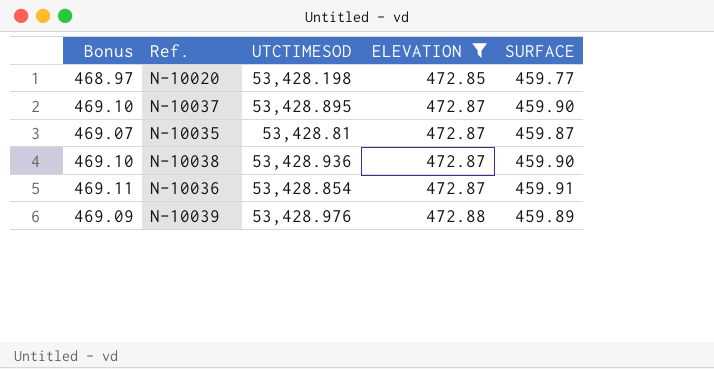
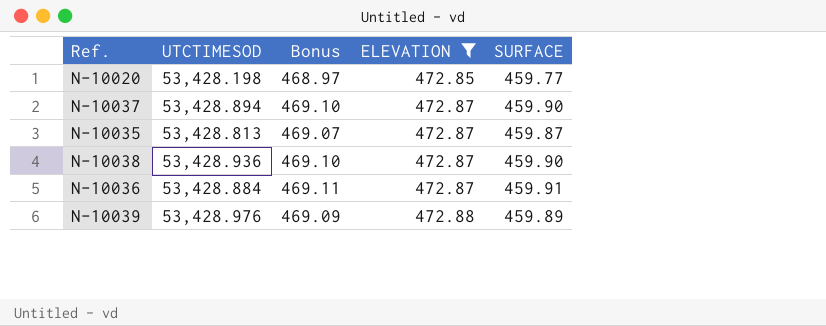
column Bonus | position: 1 -> 3
N-10037 | UTCTIMESOD: 53,428.895 -> 53,428.894
N-10035 | UTCTIMESOD: 53,428.81 -> 53,428.813
N-10036 | UTCTIMESOD: 53,428.854 -> 53,428.884

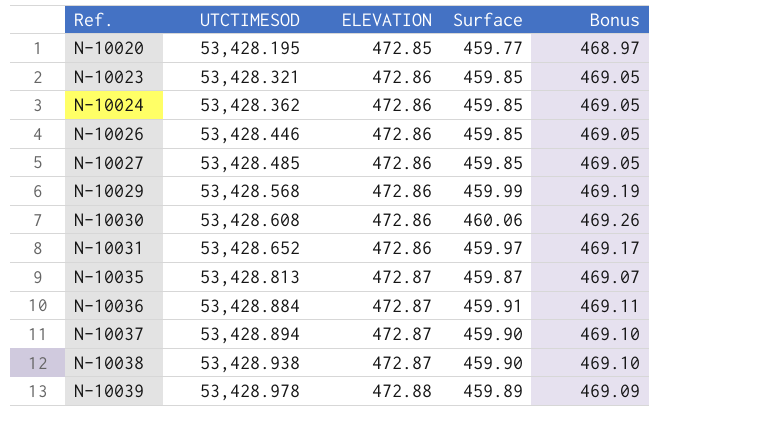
filter: ELEVATION != 472.86 -> none
row order: ELEVATION ascending -> Ref. ascending
column name: SURFACE -> Surface
column Bonus | position: 3 -> 5
N-10020 | UTCTIMESOD: 53,428.198 -> 53,428.195
N-10038 | UTCTIMESOD: 53,428.936 -> 53,428.938
N-10039 | UTCTIMESOD: 53,428.976 -> 53,428.978

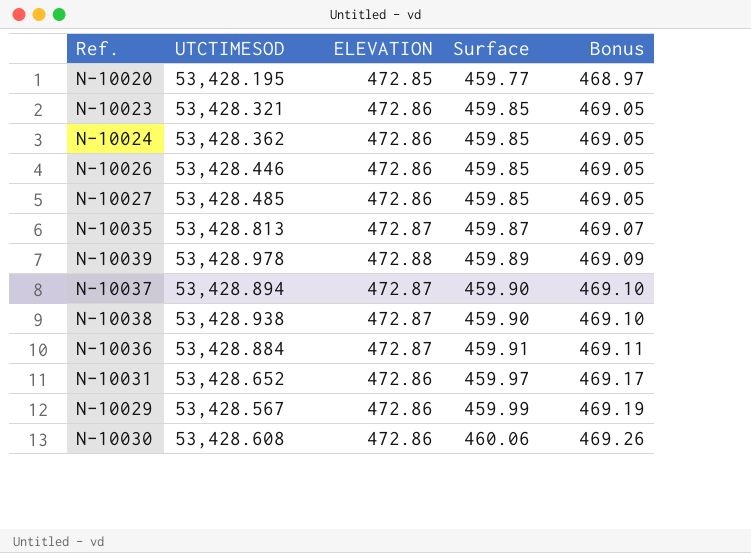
row order: Ref. ascending -> Surface ascending
N-10029 | UTCTIMESOD: 53,428.568 -> 53,428.567

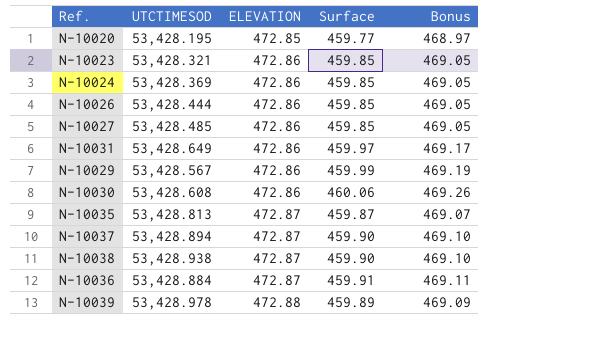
row order: Surface ascending -> ELEVATION ascending
N-10024 | UTCTIMESOD: 53,428.362 -> 53,428.369
N-10026 | UTCTIMESOD: 53,428.446 -> 53,428.444
N-10031 | UTCTIMESOD: 53,428.652 -> 53,428.649

